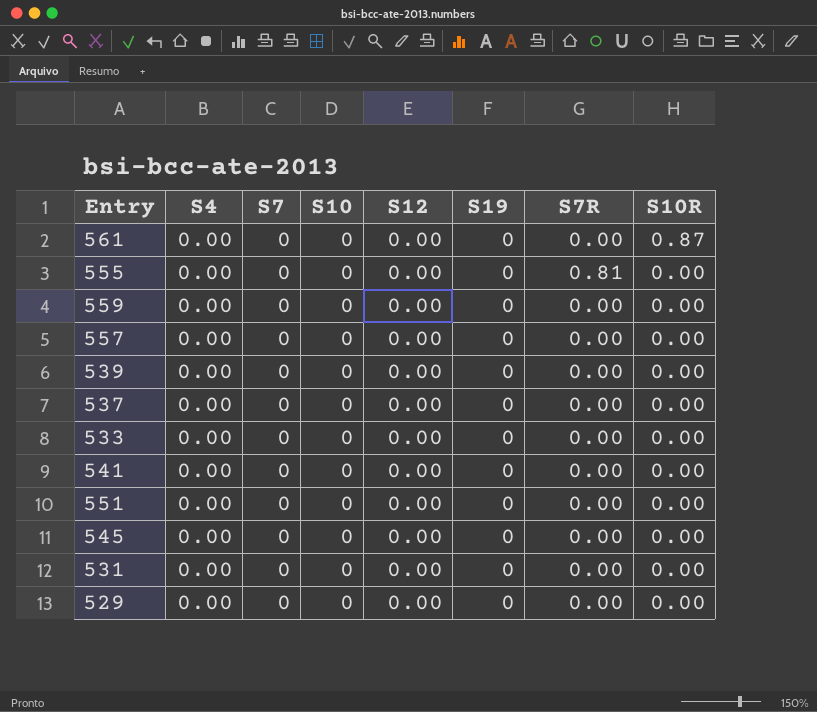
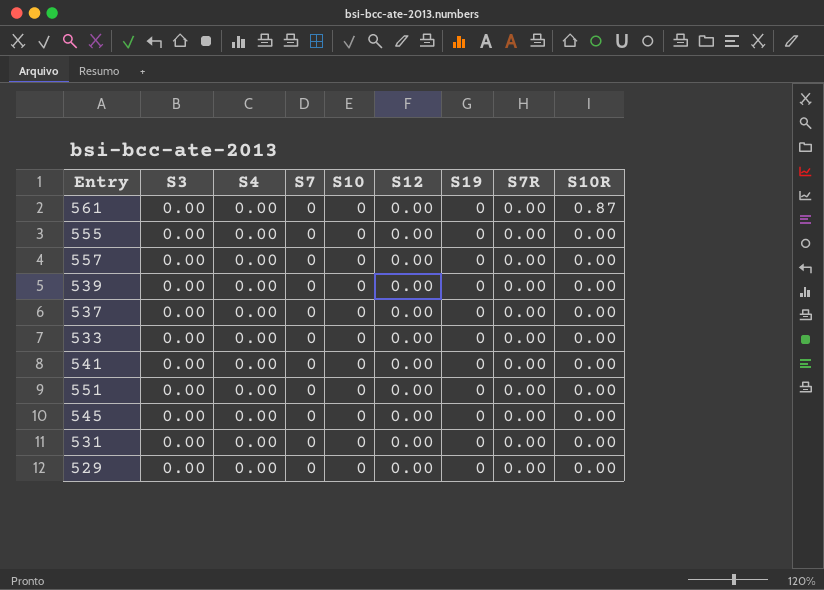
column S3 | position: none -> 2
row 559: 0.00 | 0 | 0 | 0.00 | 0 | 0.00 | 0.00 -> none
555 | S7R: 0.81 -> 0.00

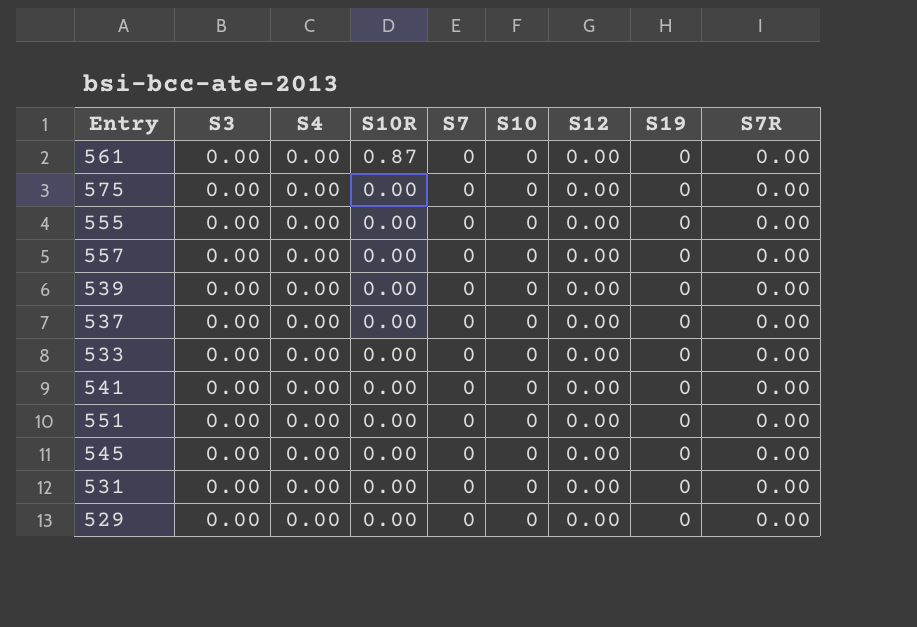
column S10R | position: 9 -> 4
row 575: none -> 0.00 | 0.00 | 0.00 | 0 | 0 | 0.00 | 0 | 0.00

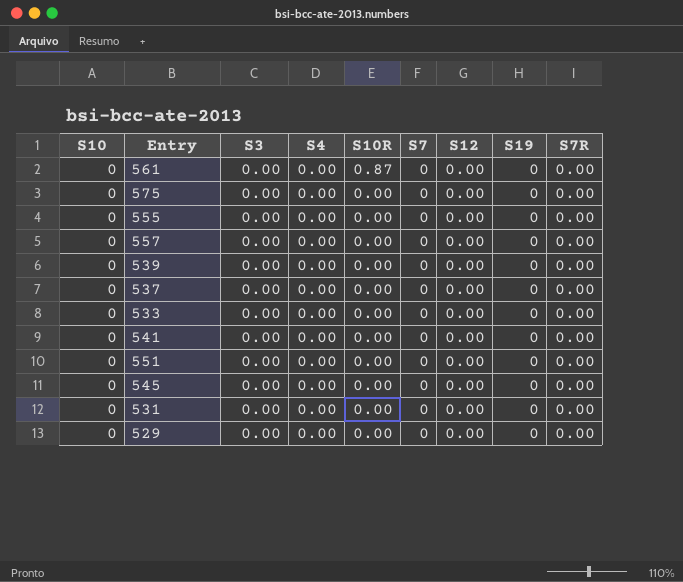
column S10 | position: 6 -> 1

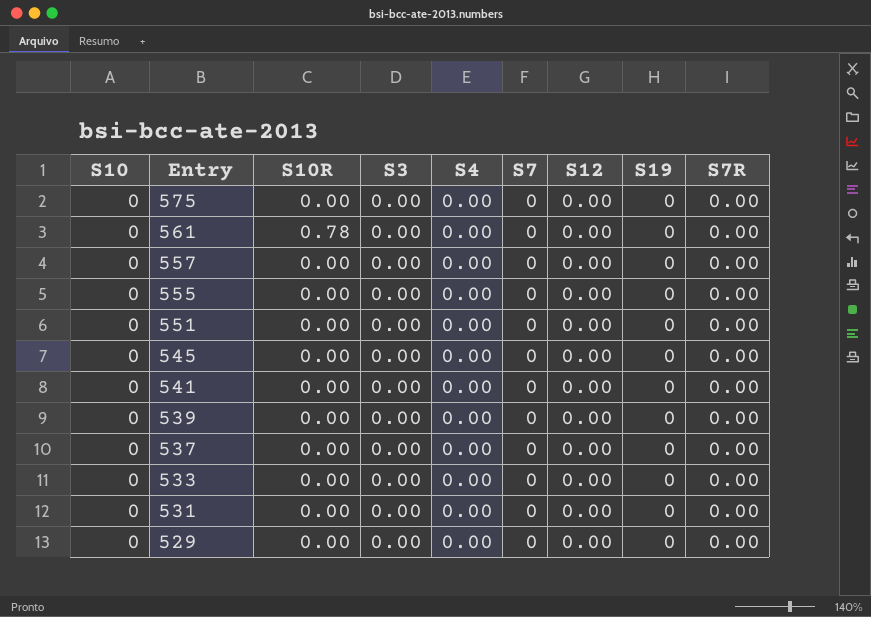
row order: S10R descending -> Entry descending
column S10R | position: 5 -> 3
561 | S10R: 0.87 -> 0.78

